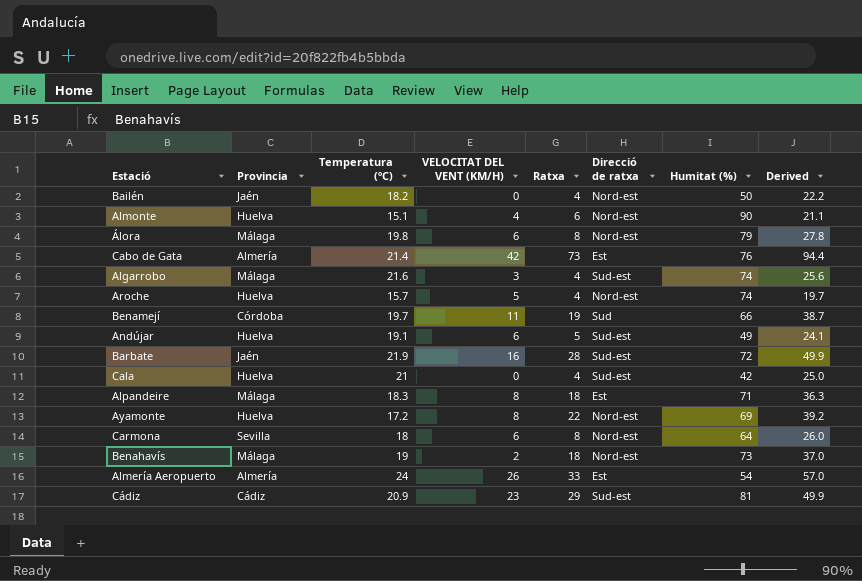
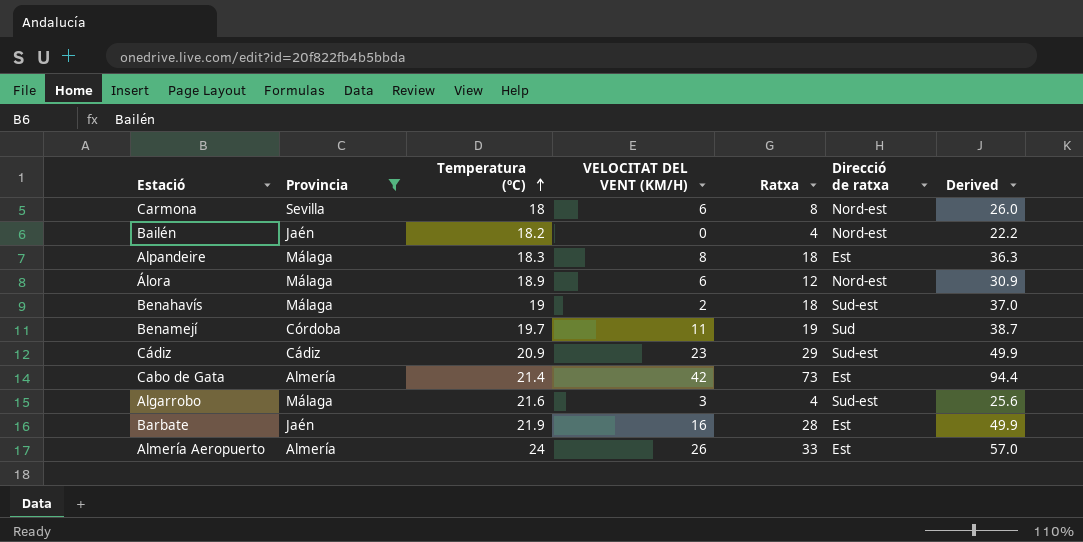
filter: none -> Provincia != Huelva
row order: none -> Temperatura (ºC) ascending
column Humitat (%) | position: 7 -> none
Álora | Temperatura (ºC): 19.8 -> 18.9
Álora | Ratxa: 8 -> 12
Álora | Derived: 27.8 -> 30.9
Benahavís | Direcció de ratxa: Nord-est -> Sud-est
Barbate | Direcció de ratxa: Sud-est -> Est

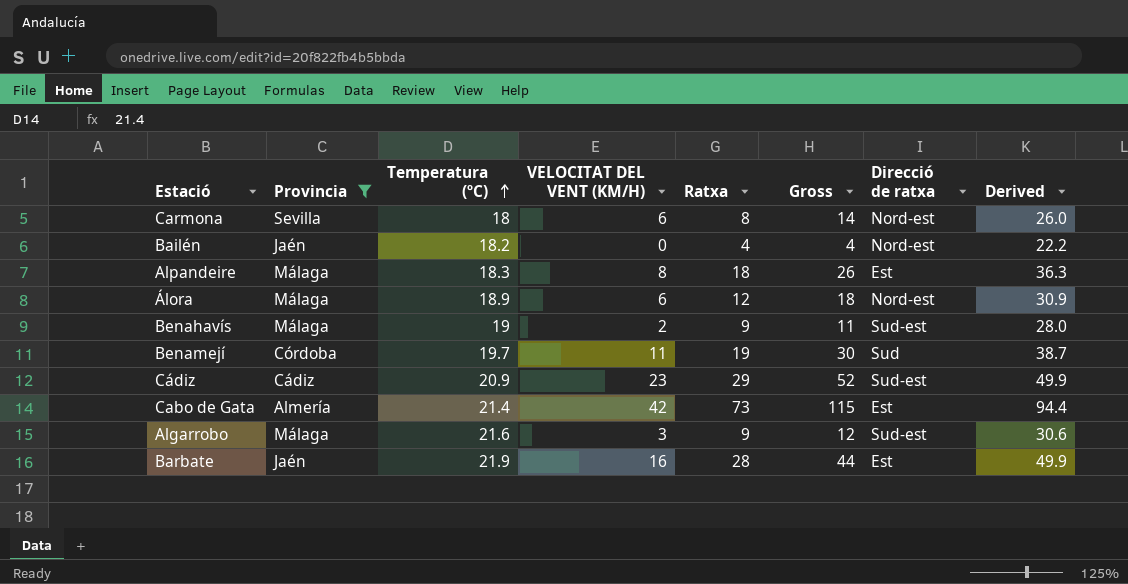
column Gross | formula: none -> [VELOCITAT DEL VENT (KM/H)] + [Ratxa]
row Almería Aeropuerto: Almería | 24 | 26 | 33 | Est | 57.0 -> none
Benahavís | Ratxa: 18 -> 9
Benahavís | Derived: 37.0 -> 28.0
Algarrobo | Ratxa: 4 -> 9
Algarrobo | Derived: 25.6 -> 30.6

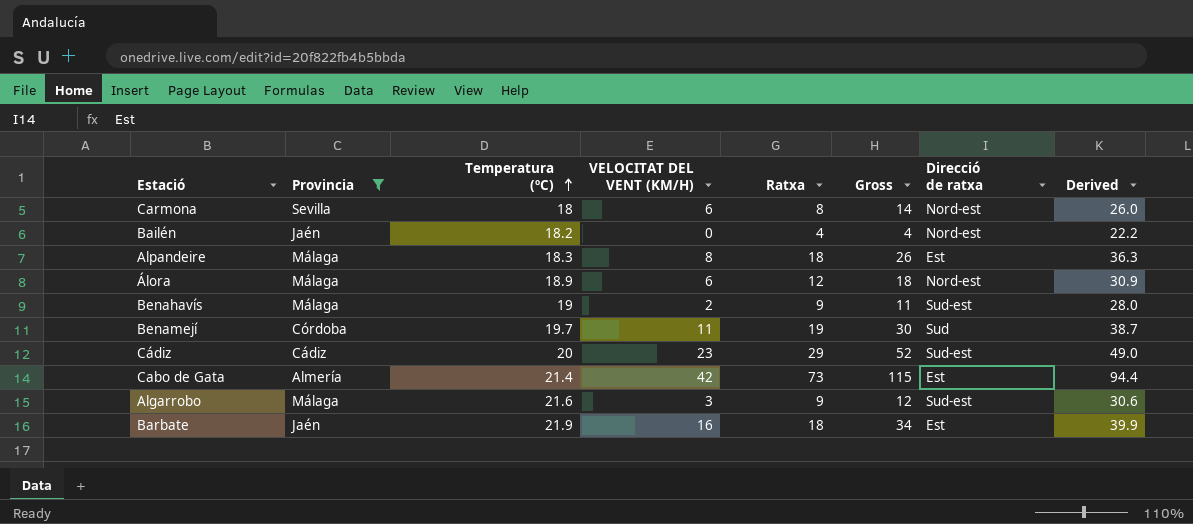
Cádiz | Temperatura (ºC): 20.9 -> 20
Cádiz | Derived: 49.9 -> 49.0
Barbate | Ratxa: 28 -> 18
Barbate | Gross: 44 -> 34
Barbate | Derived: 49.9 -> 39.9

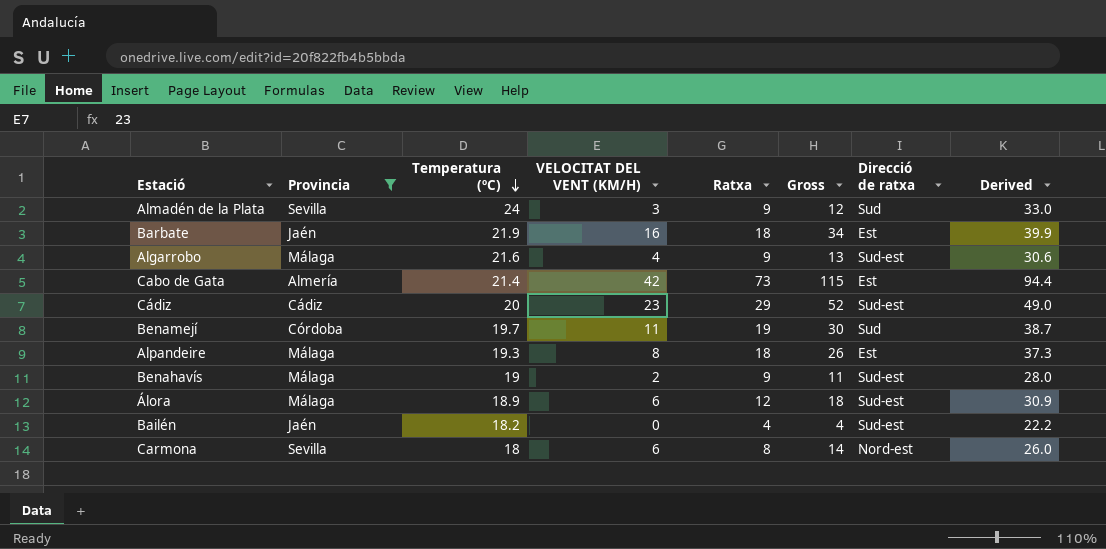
row order: Temperatura (ºC) ascending -> Temperatura (ºC) descending
row Almadén de la Plata: none -> Sevilla | 24 | 3 | 9 | 12 | Sud | 33.0
Algarrobo | VELOCITAT DEL VENT (KM/H): 3 -> 4
Algarrobo | Gross: 12 -> 13
Alpandeire | Temperatura (ºC): 18.3 -> 19.3
Alpandeire | Derived: 36.3 -> 37.3
Álora | Direcció de ratxa: Nord-est -> Sud-est
Bailén | Direcció de ratxa: Nord-est -> Sud-est

